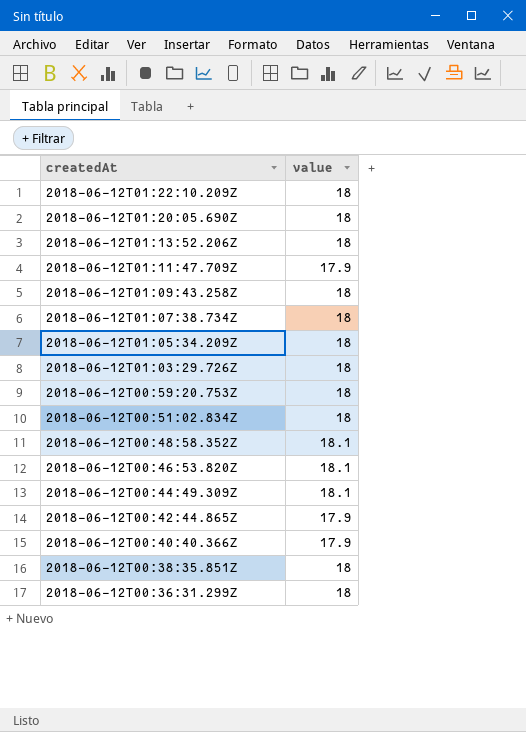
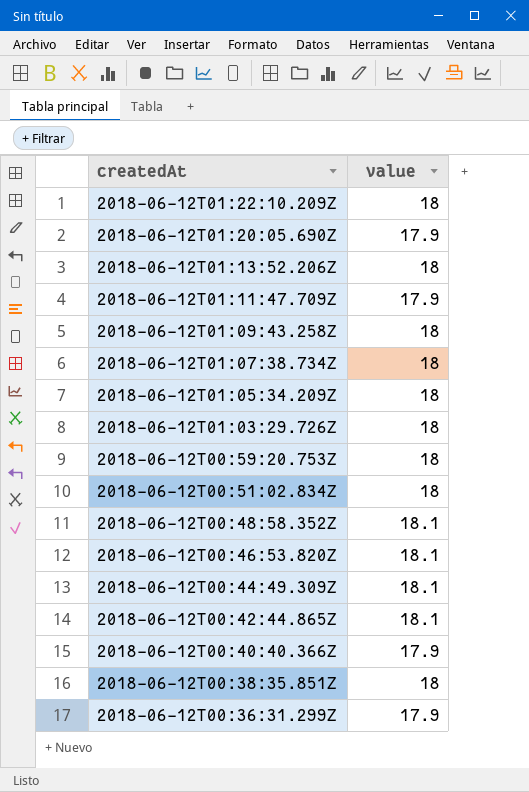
2018-06-12T01:20:05.690Z | value: 18 -> 17.9
2018-06-12T00:42:44.865Z | value: 17.9 -> 18.1
2018-06-12T00:36:31.299Z | value: 18 -> 17.9

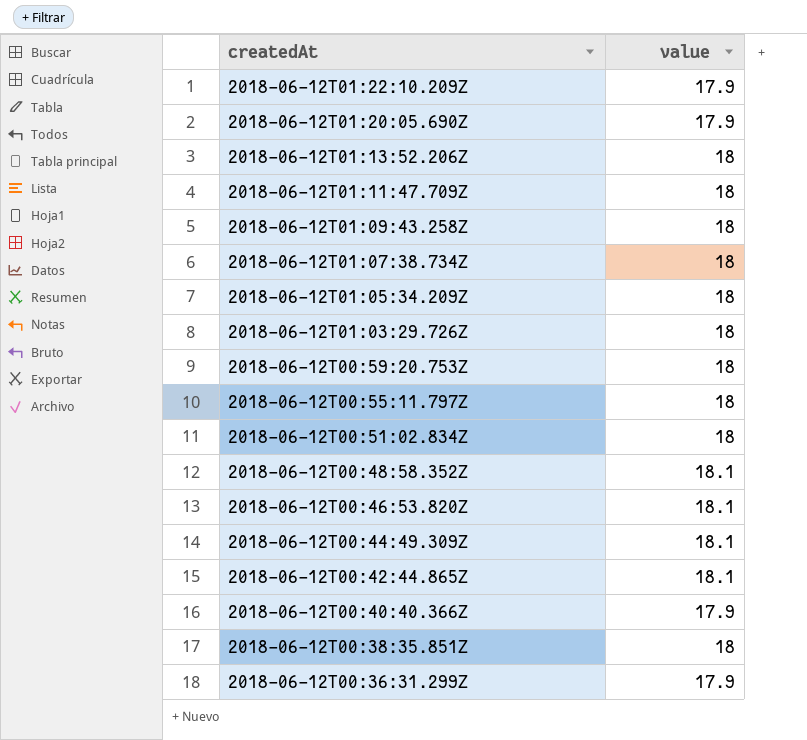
2018-06-12T01:22:10.209Z | value: 18 -> 17.9
2018-06-12T01:11:47.709Z | value: 17.9 -> 18
row 2018-06-12T00:55:11.797Z: none -> 18

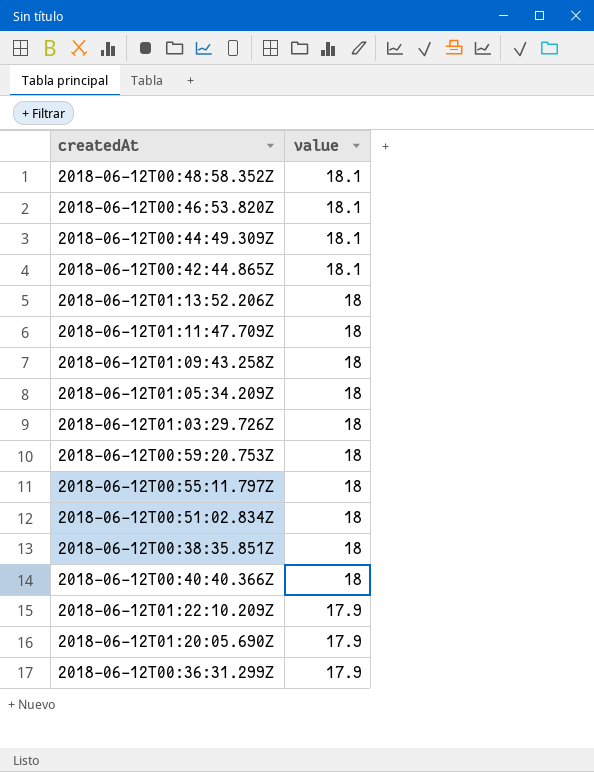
row order: createdAt descending -> value descending
row 2018-06-12T01:07:38.734Z: 18 -> none
2018-06-12T00:40:40.366Z | value: 17.9 -> 18

